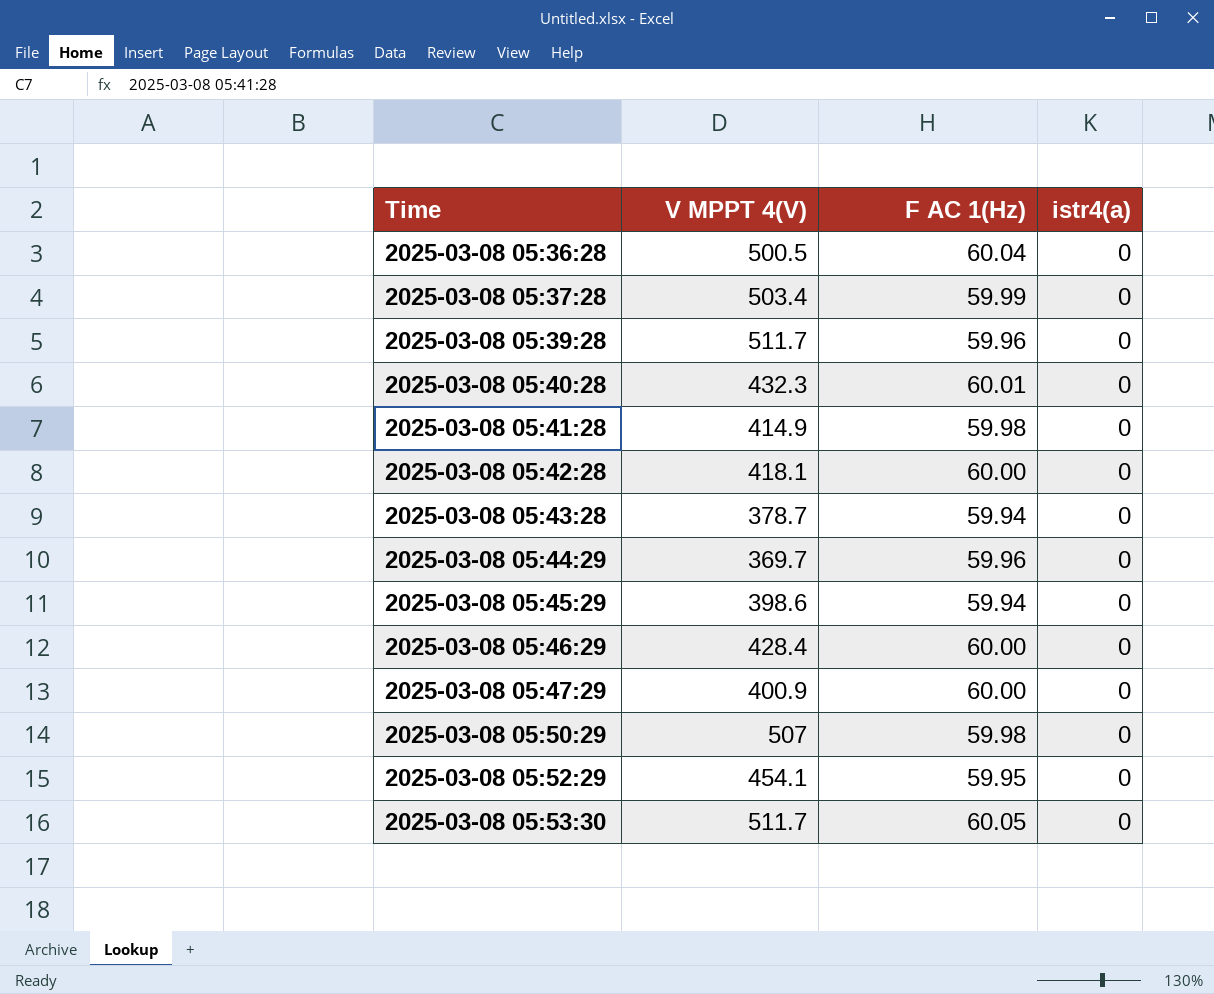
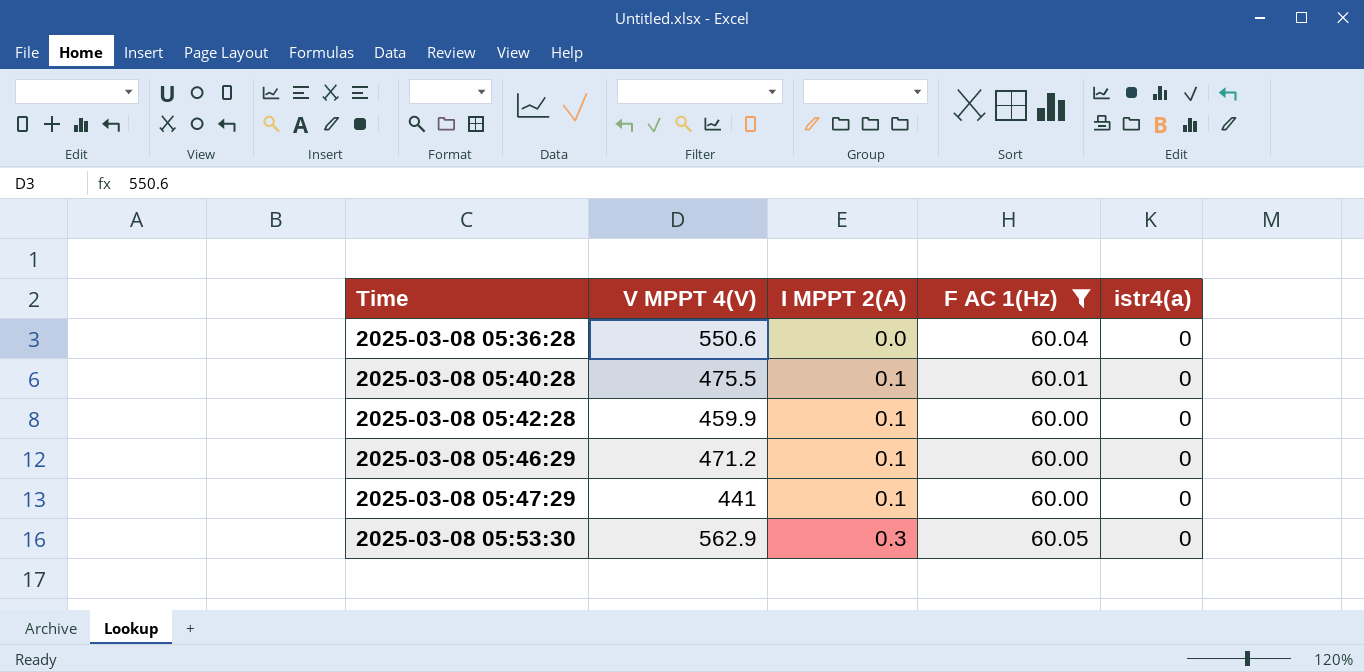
filter: none -> F AC 1(Hz) >= 60.00
column I MPPT 2(A) | position: none -> 3
2025-03-08 05:36:28 | V MPPT 4(V): 500.5 -> 550.6
2025-03-08 05:40:28 | V MPPT 4(V): 432.3 -> 475.5
2025-03-08 05:42:28 | V MPPT 4(V): 418.1 -> 459.9
2025-03-08 05:46:29 | V MPPT 4(V): 428.4 -> 471.2
2025-03-08 05:47:29 | V MPPT 4(V): 400.9 -> 441
2025-03-08 05:53:30 | V MPPT 4(V): 511.7 -> 562.9

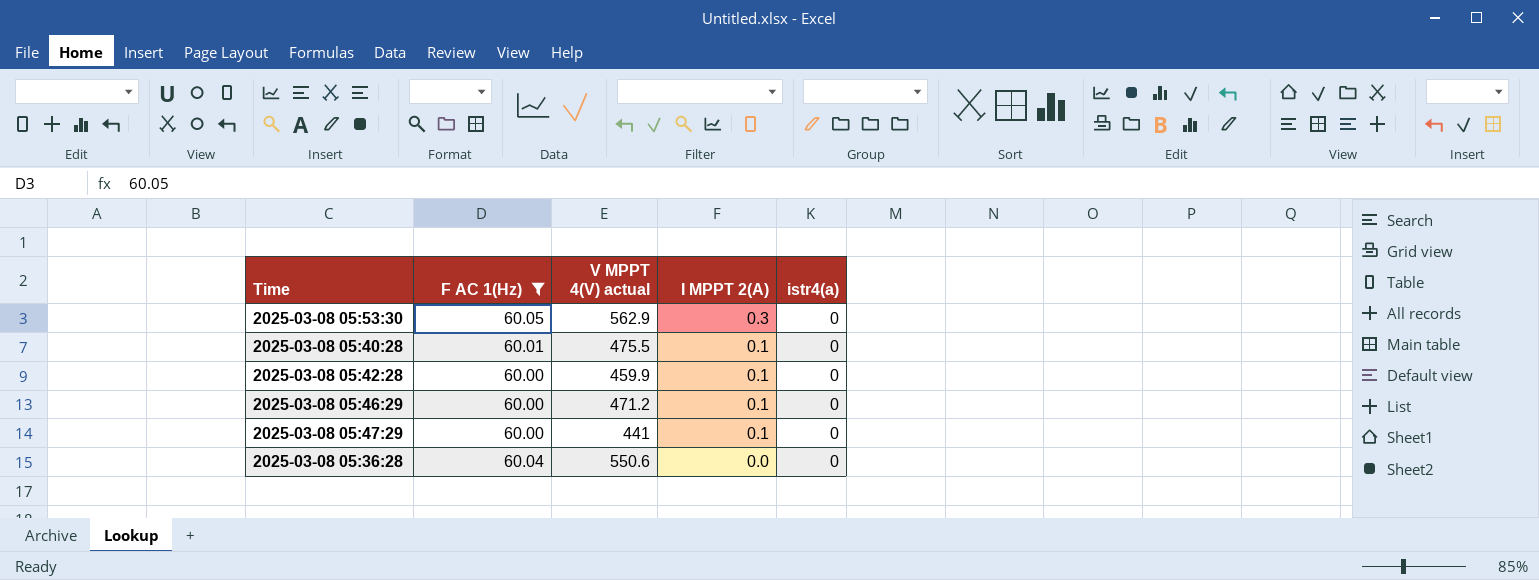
row order: Time ascending -> I MPPT 2(A) descending
column F AC 1(Hz) | position: 4 -> 2
column name: V MPPT 4(V) -> V MPPT 4(V) actual

